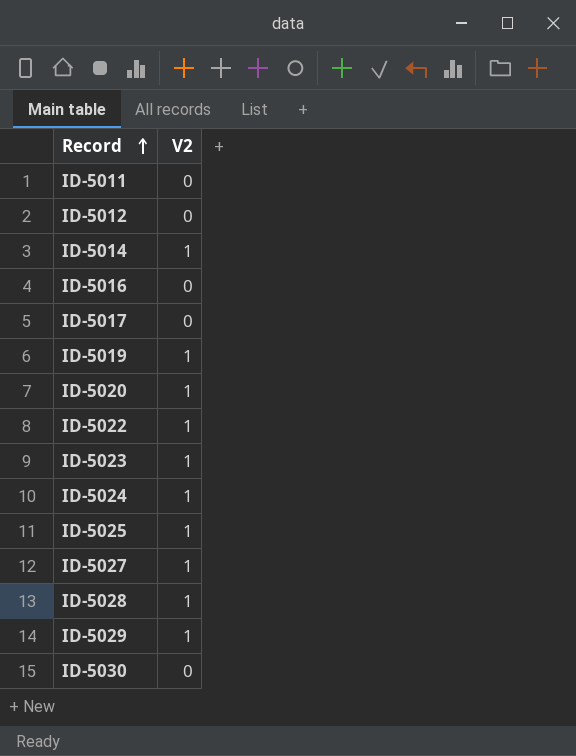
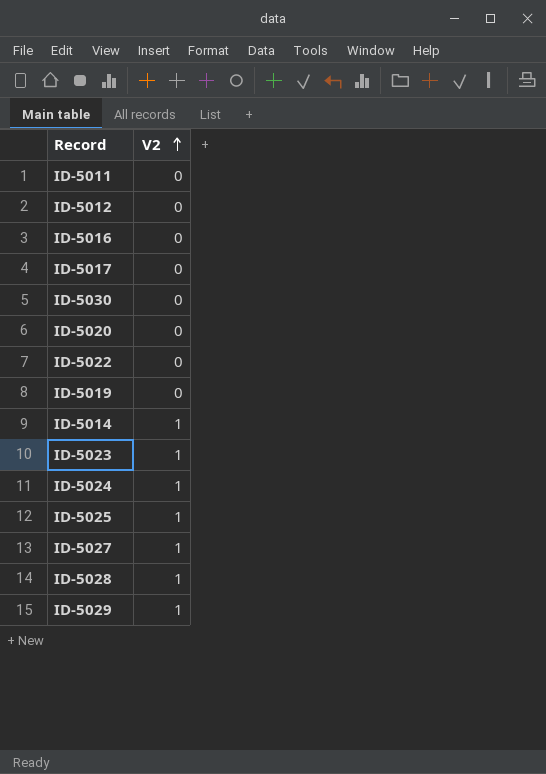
row order: Record ascending -> V2 ascending
ID-5020 | V2: 1 -> 0
ID-5022 | V2: 1 -> 0
ID-5019 | V2: 1 -> 0

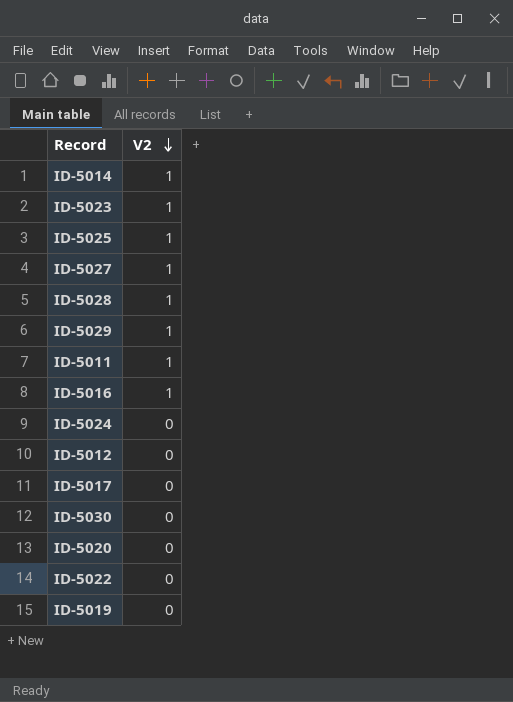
row order: V2 ascending -> V2 descending
ID-5011 | V2: 0 -> 1
ID-5016 | V2: 0 -> 1
ID-5024 | V2: 1 -> 0

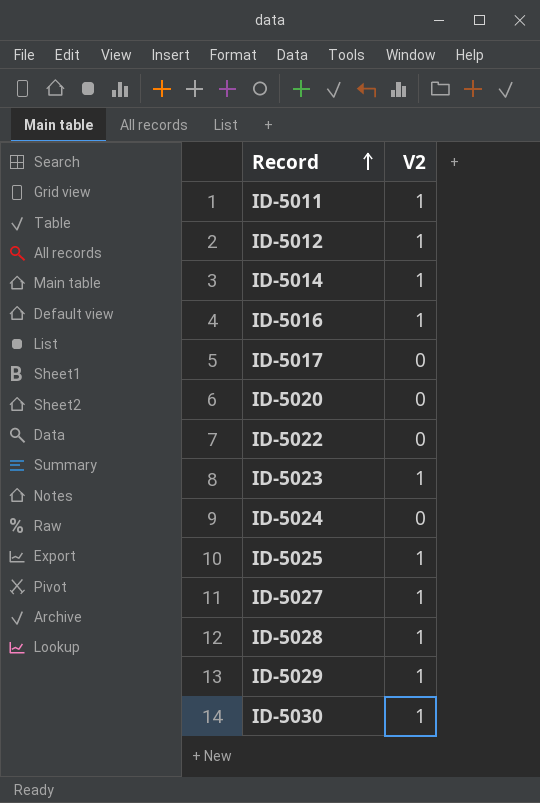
row order: V2 descending -> Record ascending
row ID-5019: 0 -> none
ID-5012 | V2: 0 -> 1
ID-5030 | V2: 0 -> 1

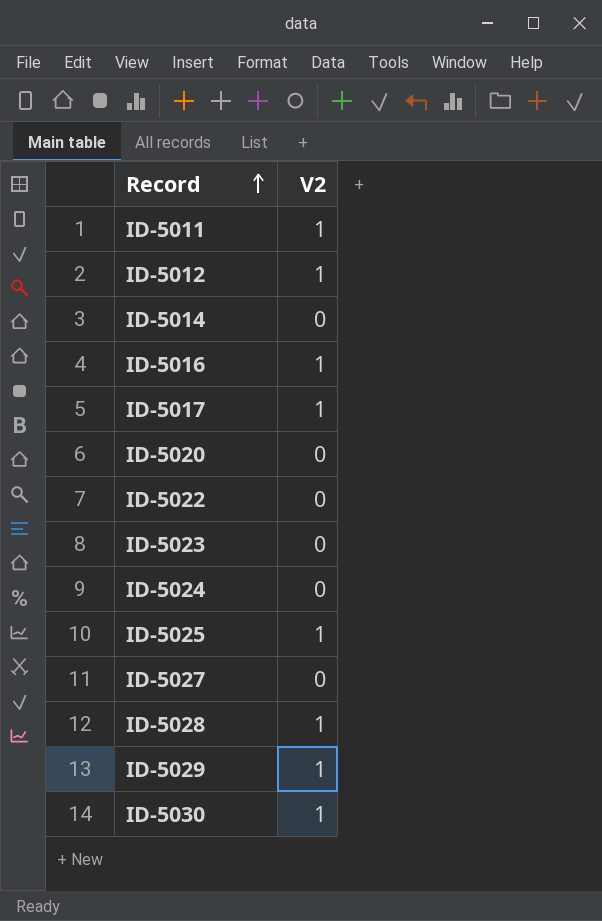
ID-5014 | V2: 1 -> 0
ID-5017 | V2: 0 -> 1
ID-5023 | V2: 1 -> 0
ID-5027 | V2: 1 -> 0

